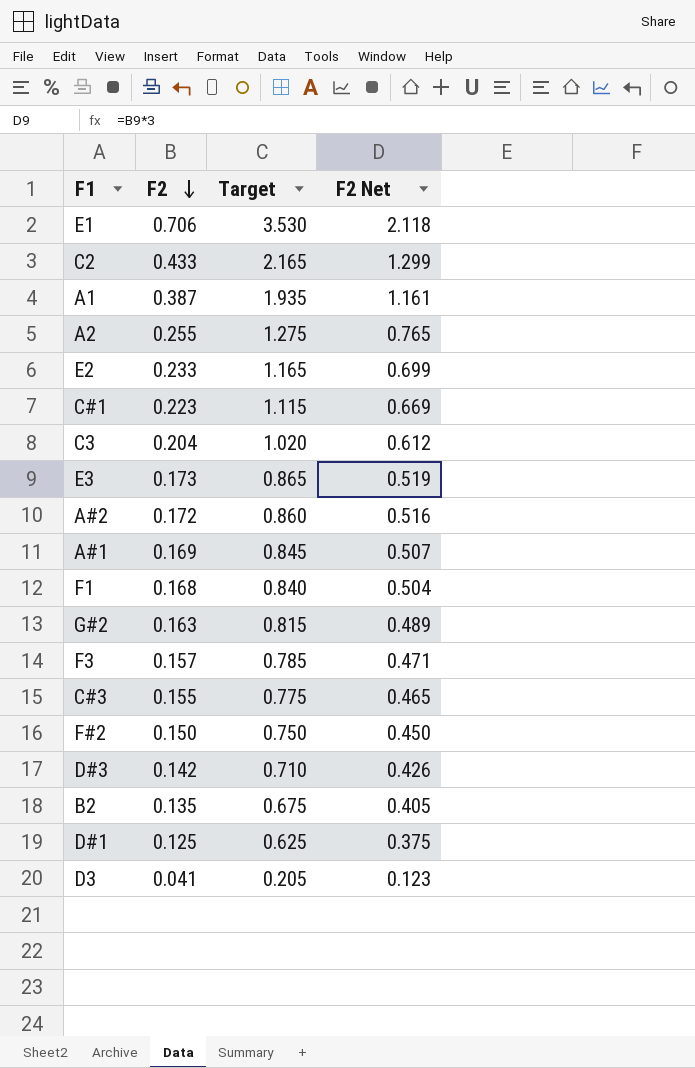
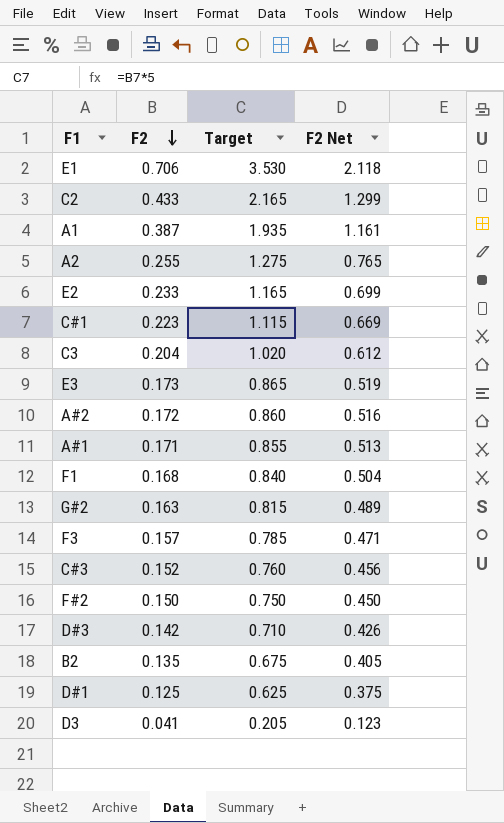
A#1 | F2: 0.169 -> 0.171
A#1 | Target: 0.845 -> 0.855
A#1 | F2 Net: 0.507 -> 0.513
C#3 | F2: 0.155 -> 0.152
C#3 | Target: 0.775 -> 0.760
C#3 | F2 Net: 0.465 -> 0.456

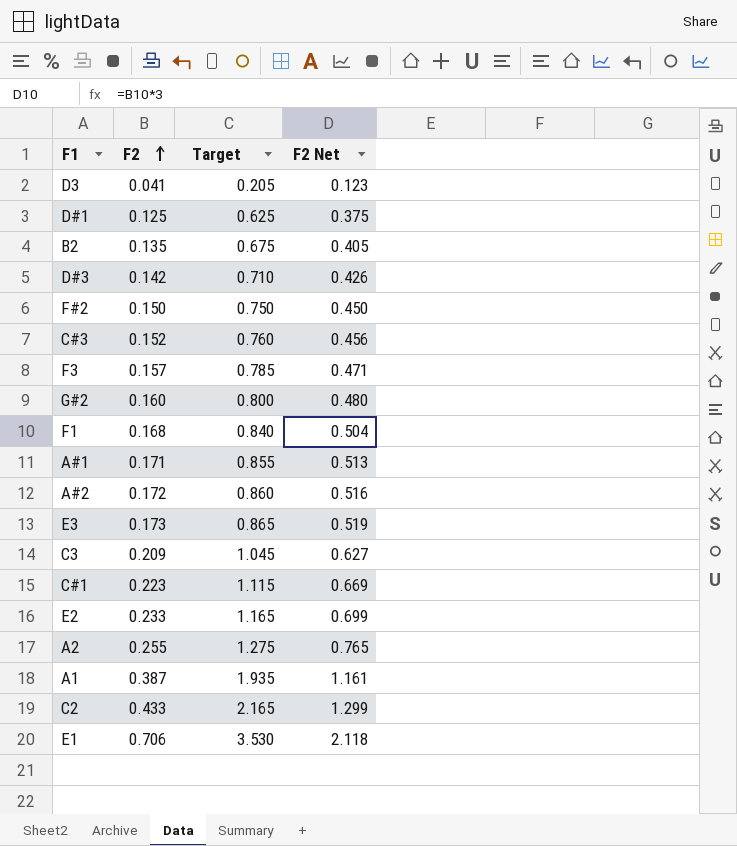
row order: F2 descending -> F2 ascending
G#2 | F2: 0.163 -> 0.160
G#2 | Target: 0.815 -> 0.800
G#2 | F2 Net: 0.489 -> 0.480
C3 | F2: 0.204 -> 0.209
C3 | Target: 1.020 -> 1.045
C3 | F2 Net: 0.612 -> 0.627

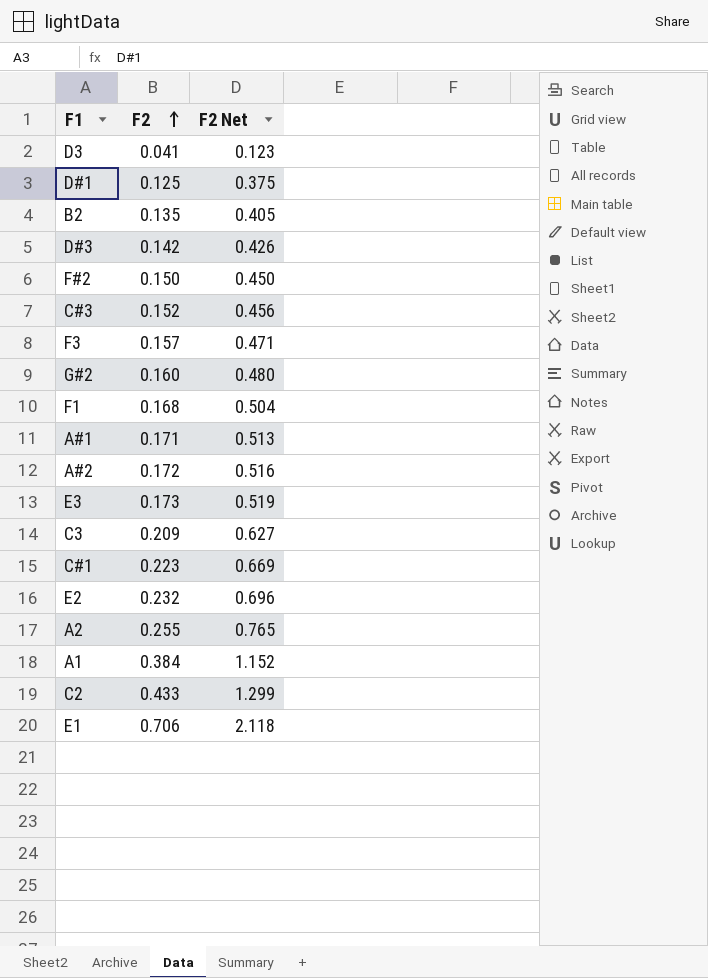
column Target | formula: [F2] * 5 -> none
E2 | F2: 0.233 -> 0.232
E2 | F2 Net: 0.699 -> 0.696
A1 | F2: 0.387 -> 0.384
A1 | F2 Net: 1.161 -> 1.152

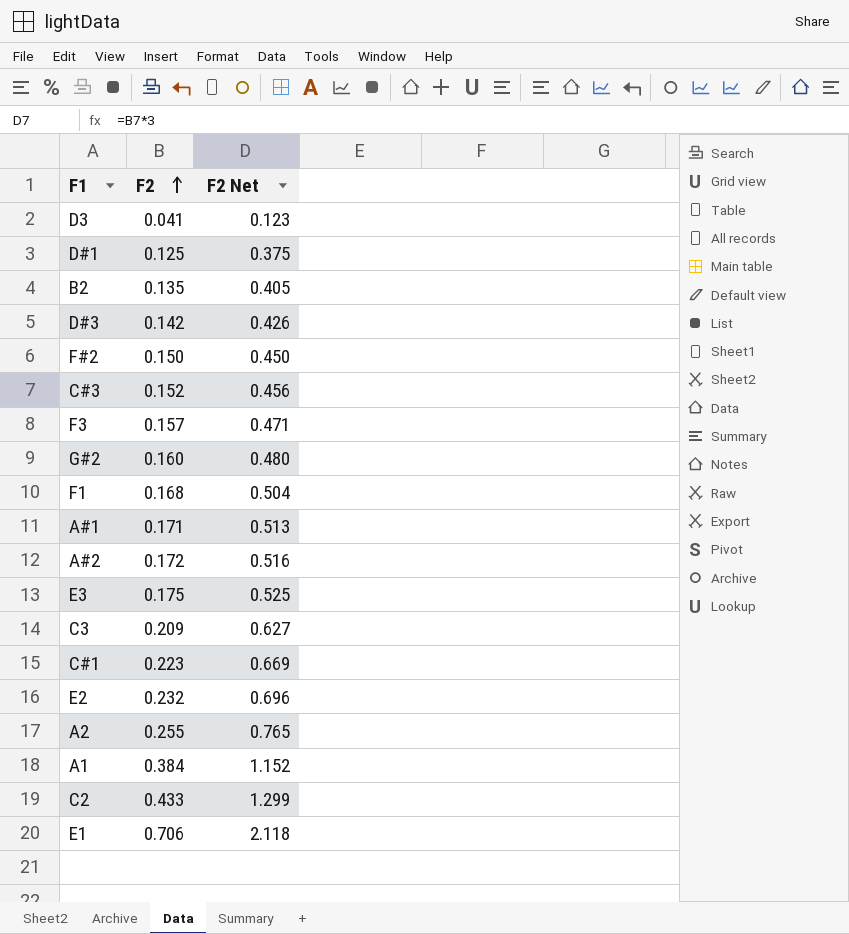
E3 | F2: 0.173 -> 0.175
E3 | F2 Net: 0.519 -> 0.525

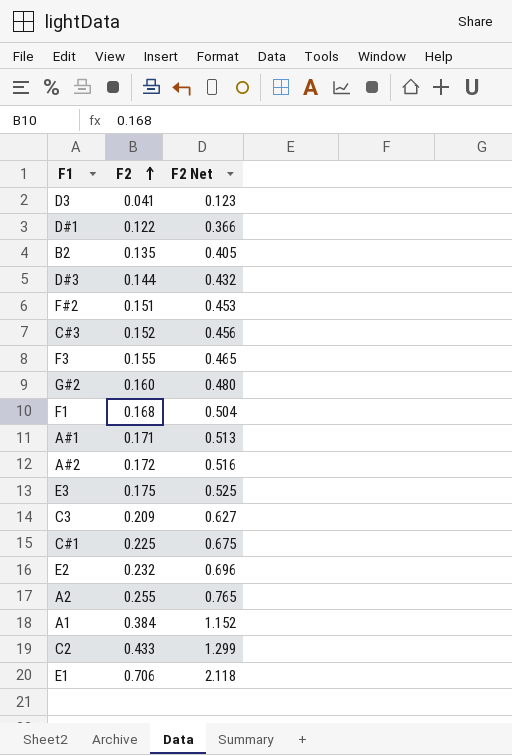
D#1 | F2: 0.125 -> 0.122
D#1 | F2 Net: 0.375 -> 0.366
D#3 | F2: 0.142 -> 0.144
D#3 | F2 Net: 0.426 -> 0.432
F#2 | F2: 0.150 -> 0.151
F#2 | F2 Net: 0.450 -> 0.453
F3 | F2: 0.157 -> 0.155
F3 | F2 Net: 0.471 -> 0.465
C#1 | F2: 0.223 -> 0.225
C#1 | F2 Net: 0.669 -> 0.675

